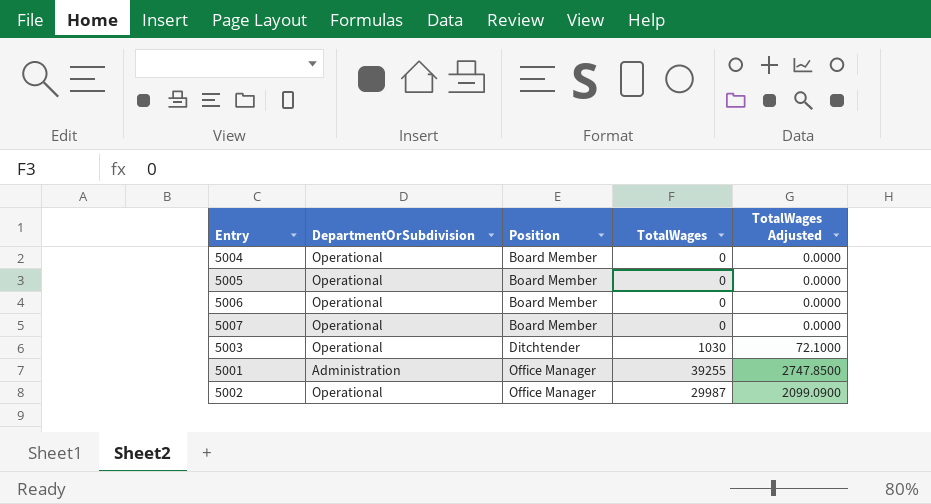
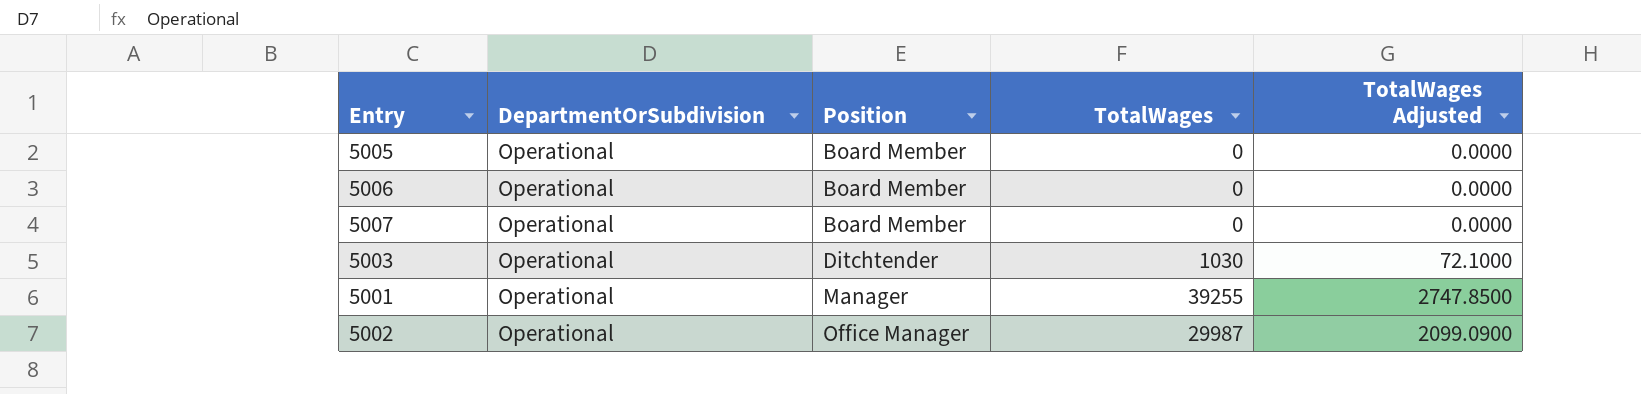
row 5004: Operational | Board Member | 0 | 0.0000 -> none
5001 | DepartmentOrSubdivision: Administration -> Operational
5001 | Position: Office Manager -> Manager

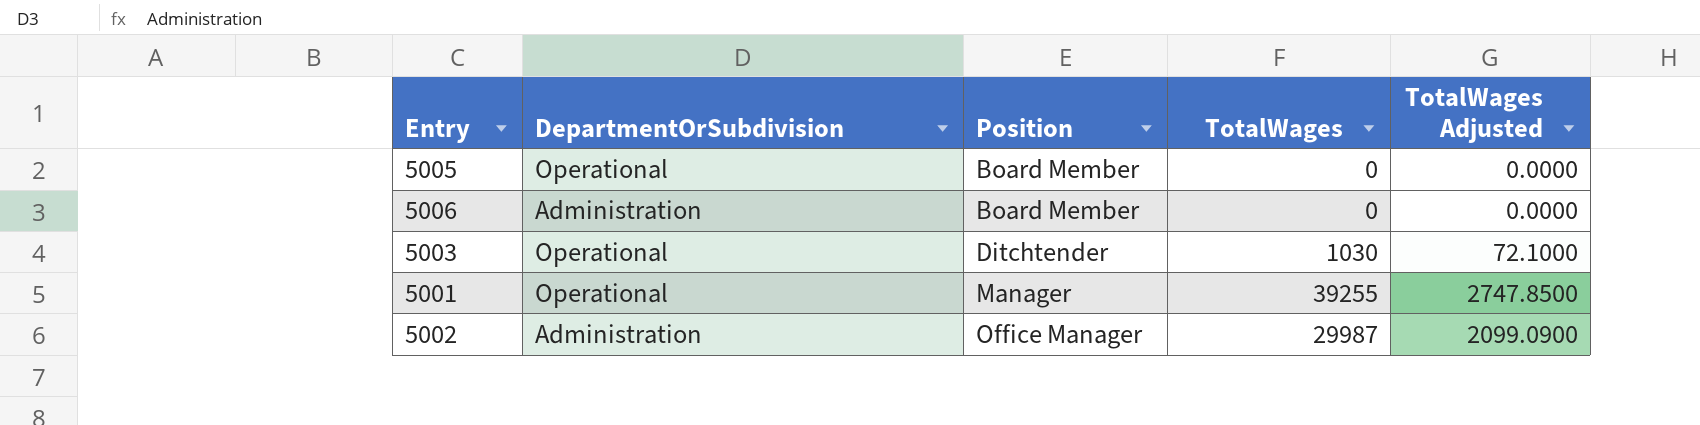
row 5007: Operational | Board Member | 0 | 0.0000 -> none
5006 | DepartmentOrSubdivision: Operational -> Administration
5002 | DepartmentOrSubdivision: Operational -> Administration

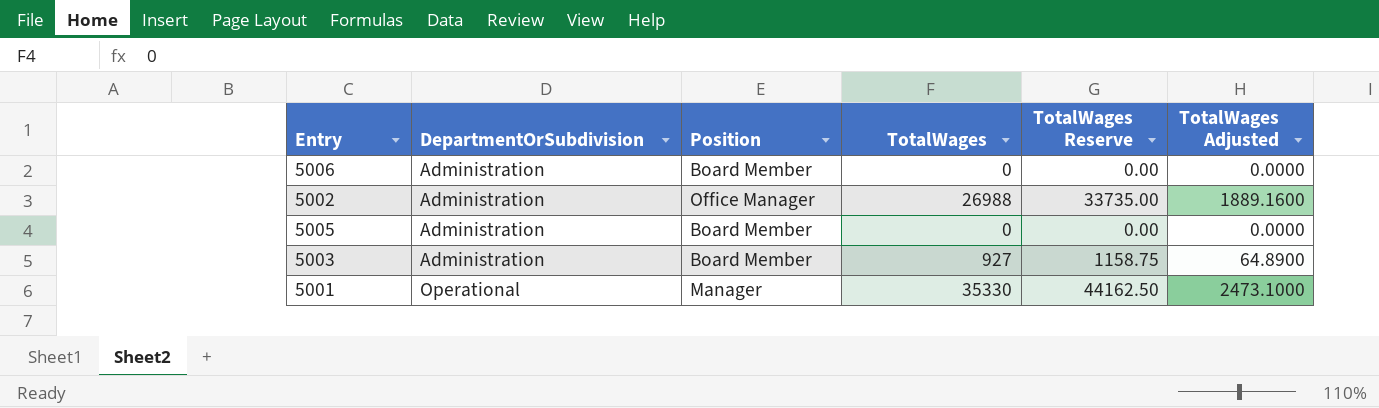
row order: Position ascending -> DepartmentOrSubdivision ascending
column TotalWages Reserve | formula: none -> [TotalWages] * 1.25
5002 | TotalWages: 29987 -> 26988
5002 | TotalWages Adjusted: 2099.0900 -> 1889.1600
5005 | DepartmentOrSubdivision: Operational -> Administration
5003 | DepartmentOrSubdivision: Operational -> Administration
5003 | Position: Ditchtender -> Board Member
5003 | TotalWages: 1030 -> 927
5003 | TotalWages Adjusted: 72.1000 -> 64.8900
5001 | TotalWages: 39255 -> 35330
5001 | TotalWages Adjusted: 2747.8500 -> 2473.1000

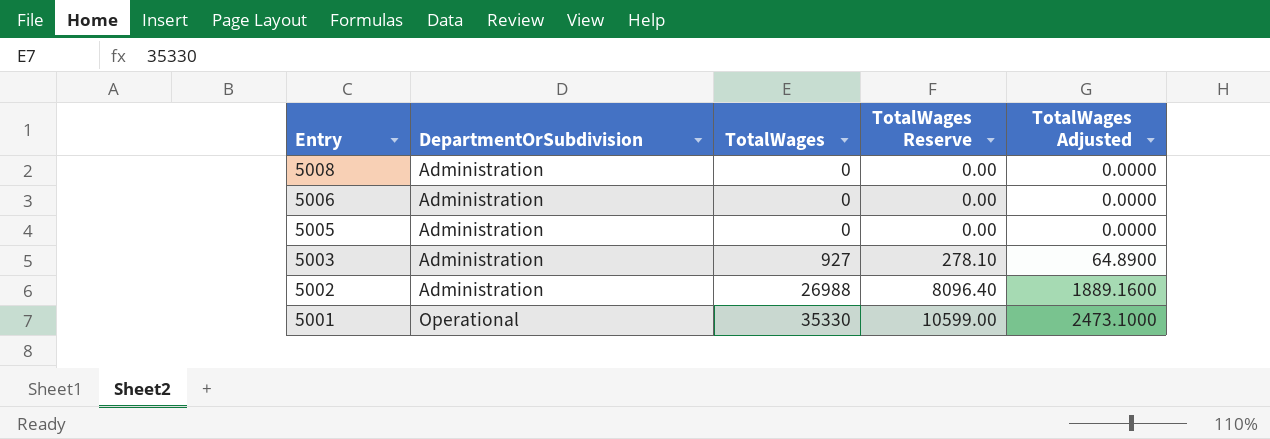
row order: DepartmentOrSubdivision ascending -> Entry descending
column Position | position: 3 -> none
column TotalWages Reserve | formula: [TotalWages] * 1.25 -> [TotalWages] * 0.3
row 5008: none -> Administration | 0 | 0.00 | 0.0000

